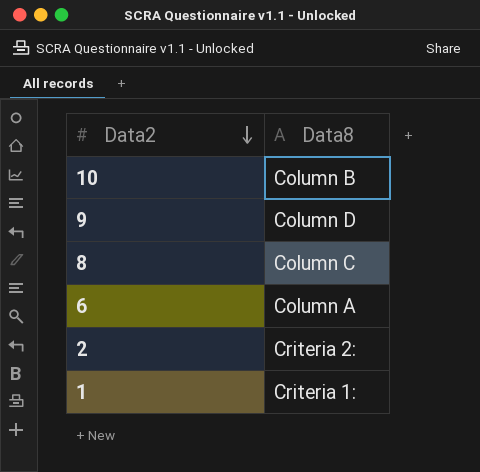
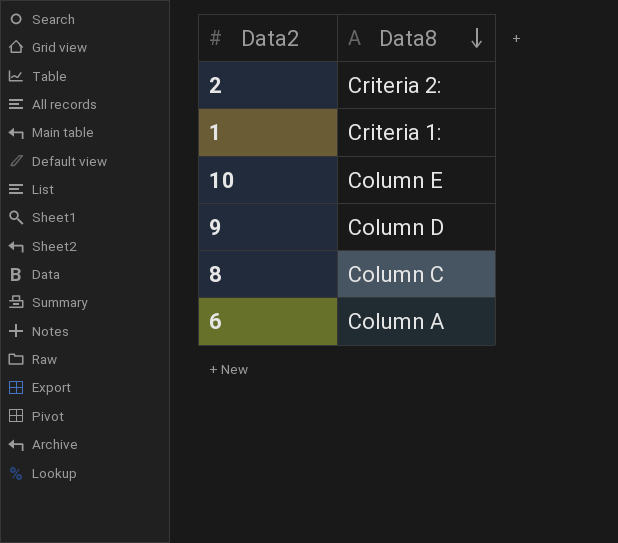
row order: Data2 descending -> Data8 descending
10 | Data8: Column B -> Column E

